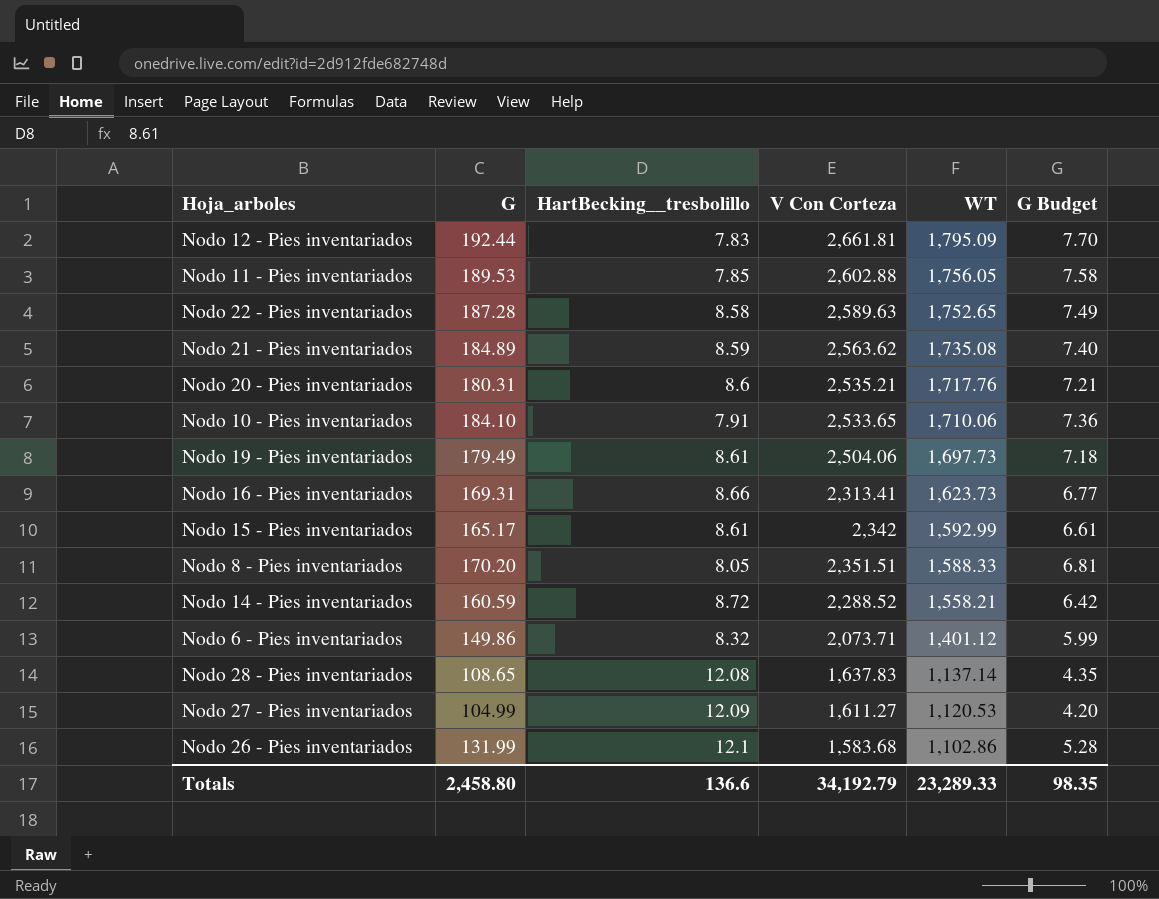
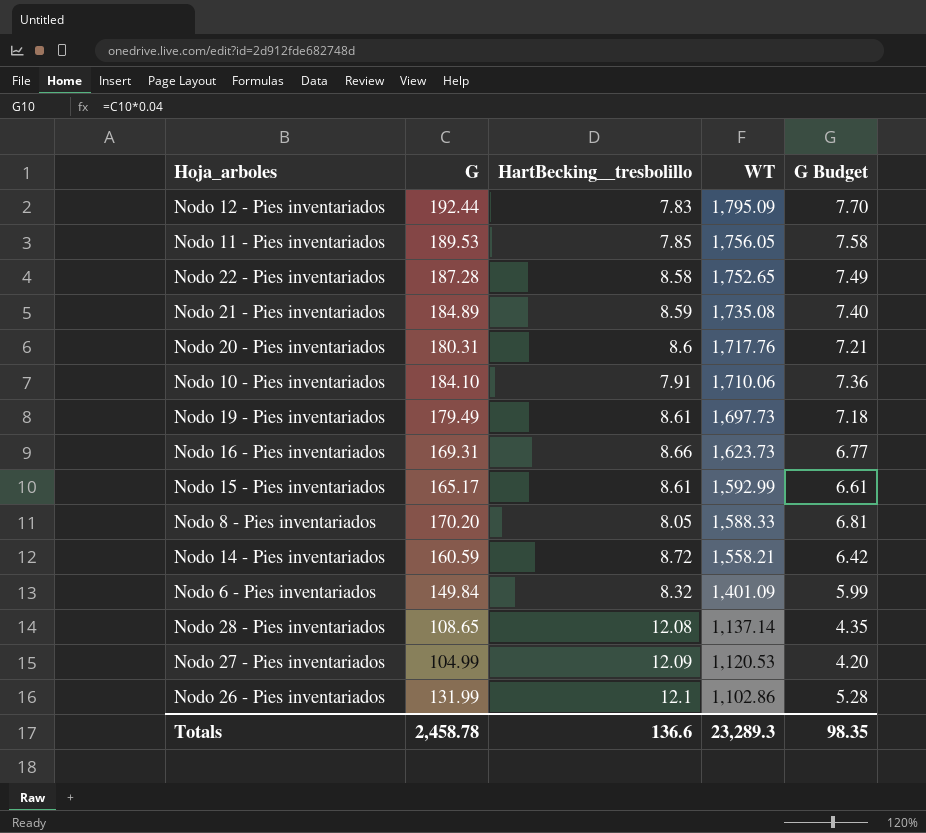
column V Con Corteza | position: 4 -> none
Nodo 6 - Pies inventariados | G: 149.86 -> 149.84
Nodo 6 - Pies inventariados | WT: 1,401.12 -> 1,401.09
Totals | G: 2,458.80 -> 2,458.78
Totals | WT: 23,289.33 -> 23,289.3

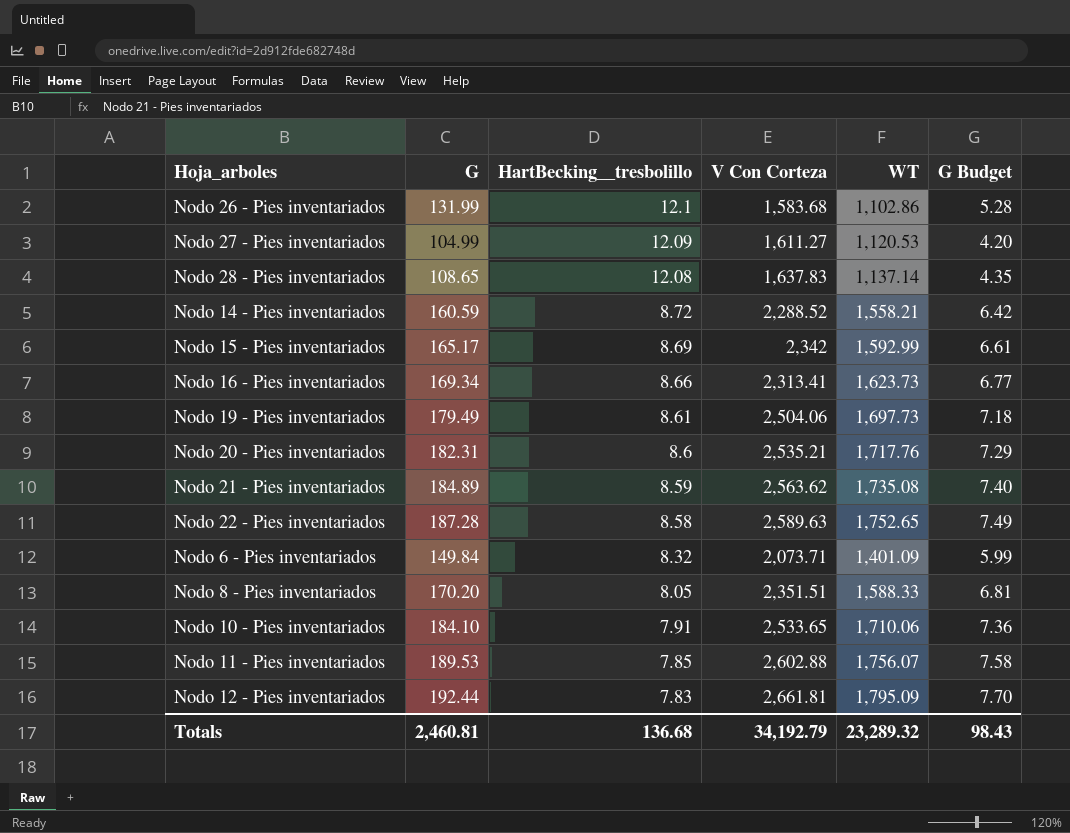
row order: WT descending -> HartBecking__tresbolillo descending
column V Con Corteza | position: none -> 4
Nodo 15 - Pies inventariados | HartBecking__tresbolillo: 8.61 -> 8.69
Nodo 16 - Pies inventariados | G: 169.31 -> 169.34
Nodo 20 - Pies inventariados | G: 180.31 -> 182.31
Nodo 20 - Pies inventariados | G Budget: 7.21 -> 7.29
Nodo 11 - Pies inventariados | WT: 1,756.05 -> 1,756.07
Totals | G: 2,458.78 -> 2,460.81
Totals | HartBecking__tresbolillo: 136.6 -> 136.68
Totals | WT: 23,289.3 -> 23,289.32
Totals | G Budget: 98.35 -> 98.43

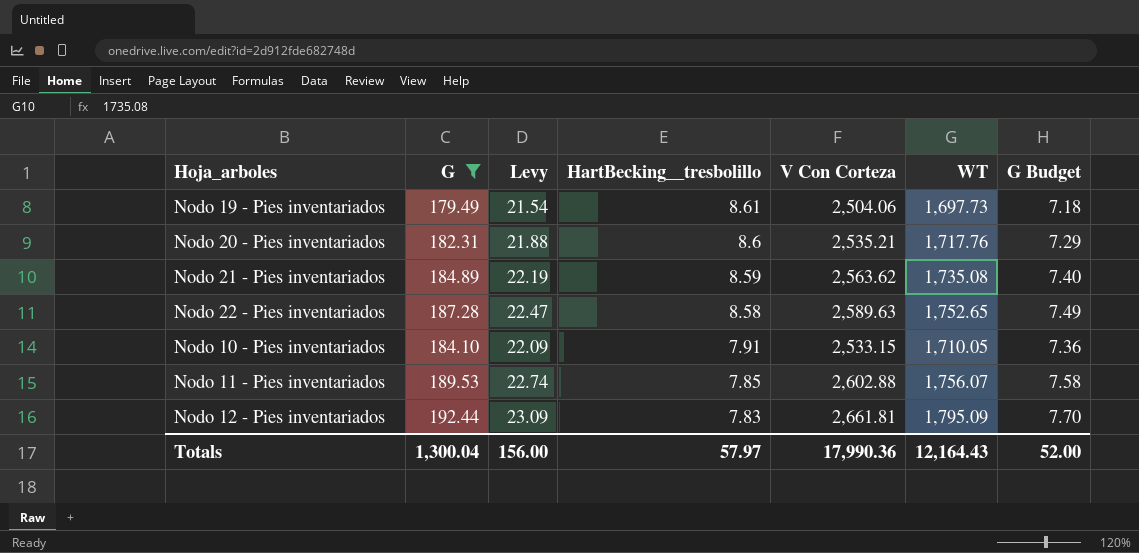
filter: none -> G >= 179.49
column Levy | formula: none -> [G] * 0.12
Nodo 10 - Pies inventariados | V Con Corteza: 2,533.65 -> 2,533.15
Nodo 10 - Pies inventariados | WT: 1,710.06 -> 1,710.05
Totals | G: 2,460.81 -> 1,300.04
Totals | HartBecking__tresbolillo: 136.68 -> 57.97
Totals | V Con Corteza: 34,192.79 -> 17,990.36
Totals | WT: 23,289.32 -> 12,164.43
Totals | G Budget: 98.43 -> 52.00

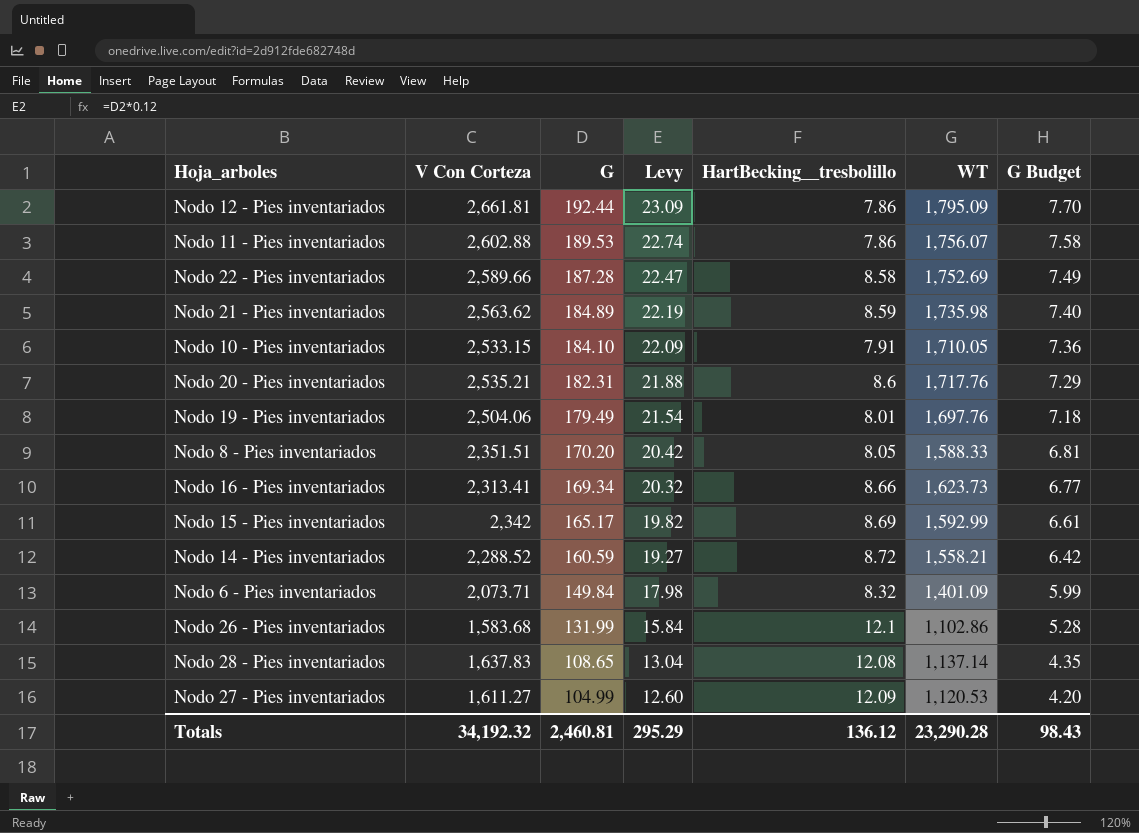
filter: G >= 179.49 -> none
row order: HartBecking__tresbolillo descending -> G descending
column V Con Corteza | position: 5 -> 2
Nodo 12 - Pies inventariados | HartBecking__tresbolillo: 7.83 -> 7.86
Nodo 11 - Pies inventariados | HartBecking__tresbolillo: 7.85 -> 7.86
Nodo 22 - Pies inventariados | V Con Corteza: 2,589.63 -> 2,589.66
Nodo 22 - Pies inventariados | WT: 1,752.65 -> 1,752.69
Nodo 21 - Pies inventariados | WT: 1,735.08 -> 1,735.98
Nodo 19 - Pies inventariados | HartBecking__tresbolillo: 8.61 -> 8.01
Nodo 19 - Pies inventariados | WT: 1,697.73 -> 1,697.76
Totals | V Con Corteza: 17,990.36 -> 34,192.32
Totals | G: 1,300.04 -> 2,460.81
Totals | Levy: 156.00 -> 295.29
Totals | HartBecking__tresbolillo: 57.97 -> 136.12
Totals | WT: 12,164.43 -> 23,290.28
Totals | G Budget: 52.00 -> 98.43

